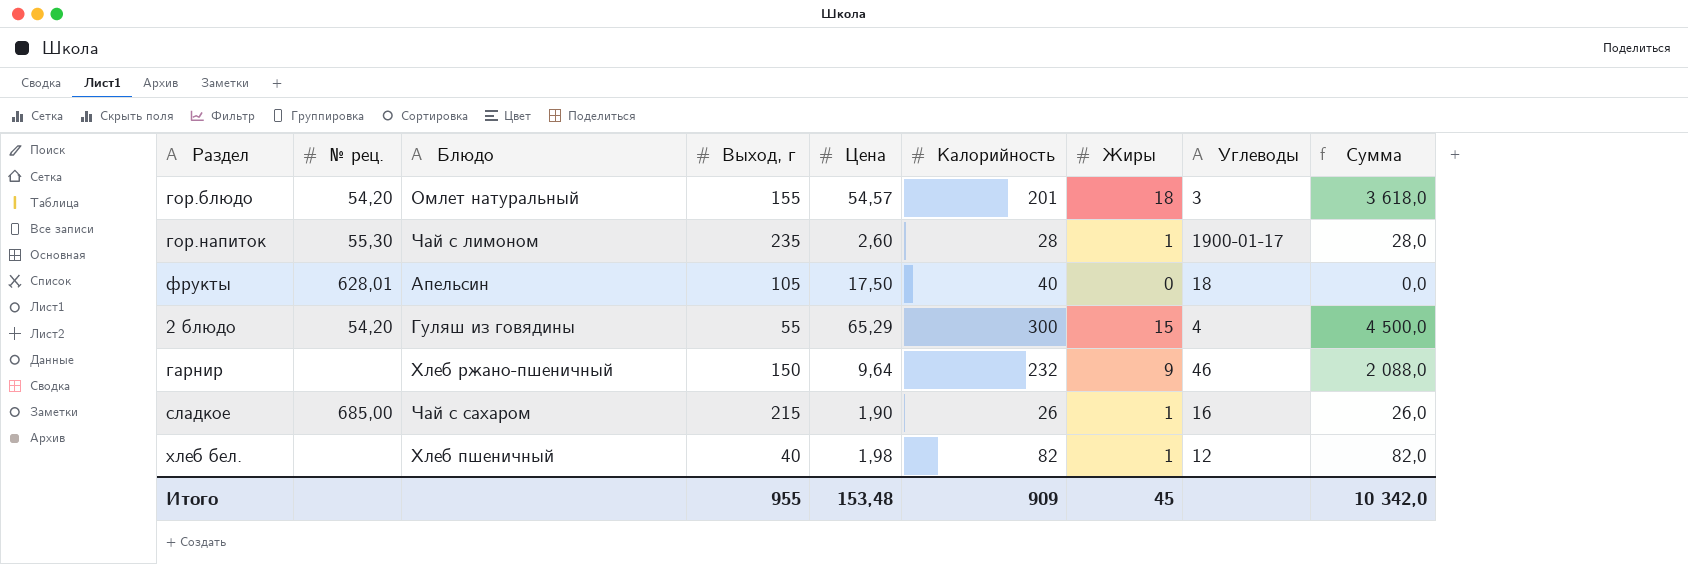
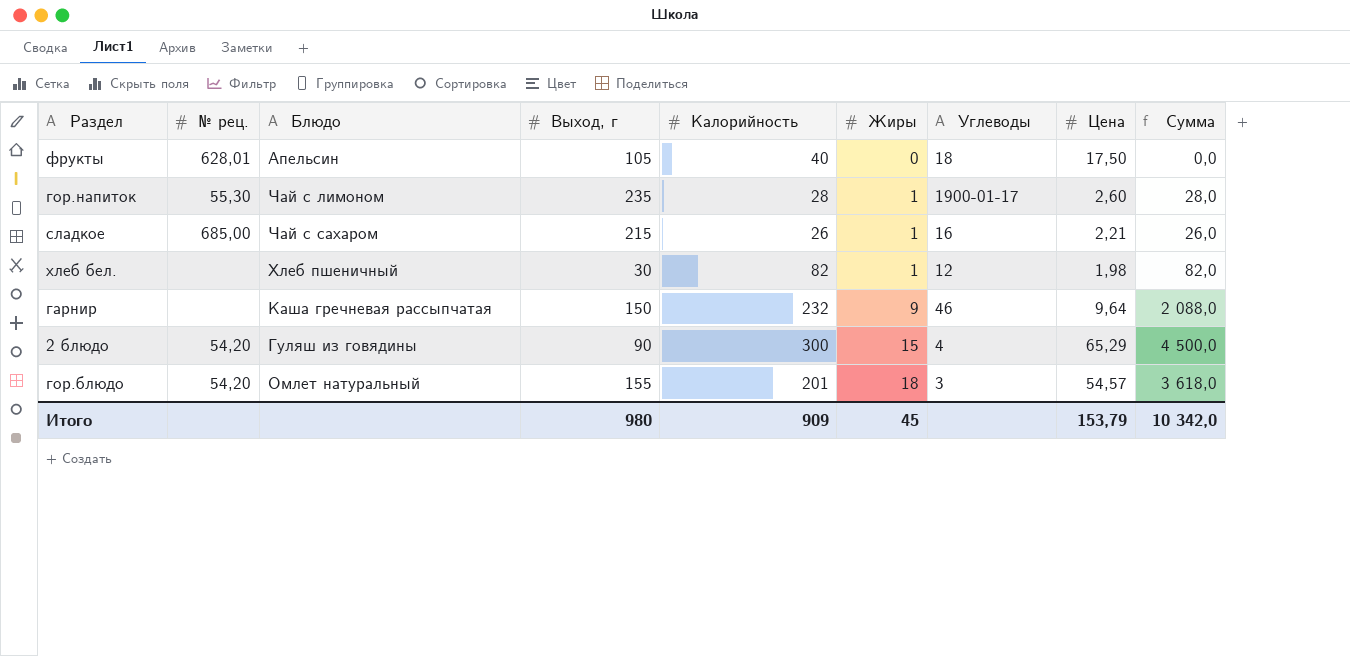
row order: none -> Жиры ascending
column Цена | position: 5 -> 8
сладкое | Цена: 1,90 -> 2,21
хлеб бел. | Выход, г: 40 -> 30
гарнир | Блюдо: Хлеб ржано-пшеничный -> Каша гречневая рассыпчатая
2 блюдо | Выход, г: 55 -> 90
Итого | Выход, г: 955 -> 980
Итого | Цена: 153,48 -> 153,79

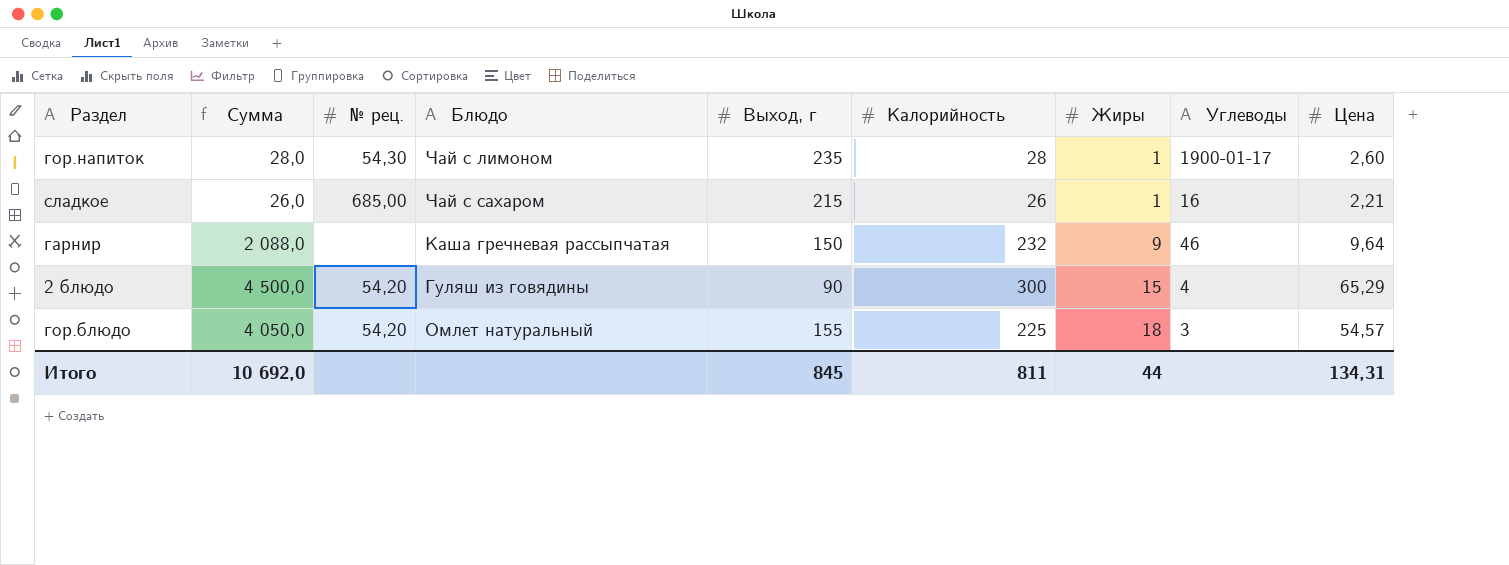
column Сумма | position: 9 -> 2
row фрукты: 628,01 | Апельсин | 105 | 40 | 0 | 18 | 17,50 | 0,0 -> none
row хлеб бел.: none | Хлеб пшеничный | 30 | 82 | 1 | 12 | 1,98 | 82,0 -> none
гор.напиток | № рец.: 55,30 -> 54,30
гор.блюдо | Сумма: 3 618,0 -> 4 050,0
гор.блюдо | Калорийность: 201 -> 225
Итого | Сумма: 10 342,0 -> 10 692,0
Итого | Выход, г: 980 -> 845
Итого | Калорийность: 909 -> 811
Итого | Жиры: 45 -> 44
Итого | Цена: 153,79 -> 134,31

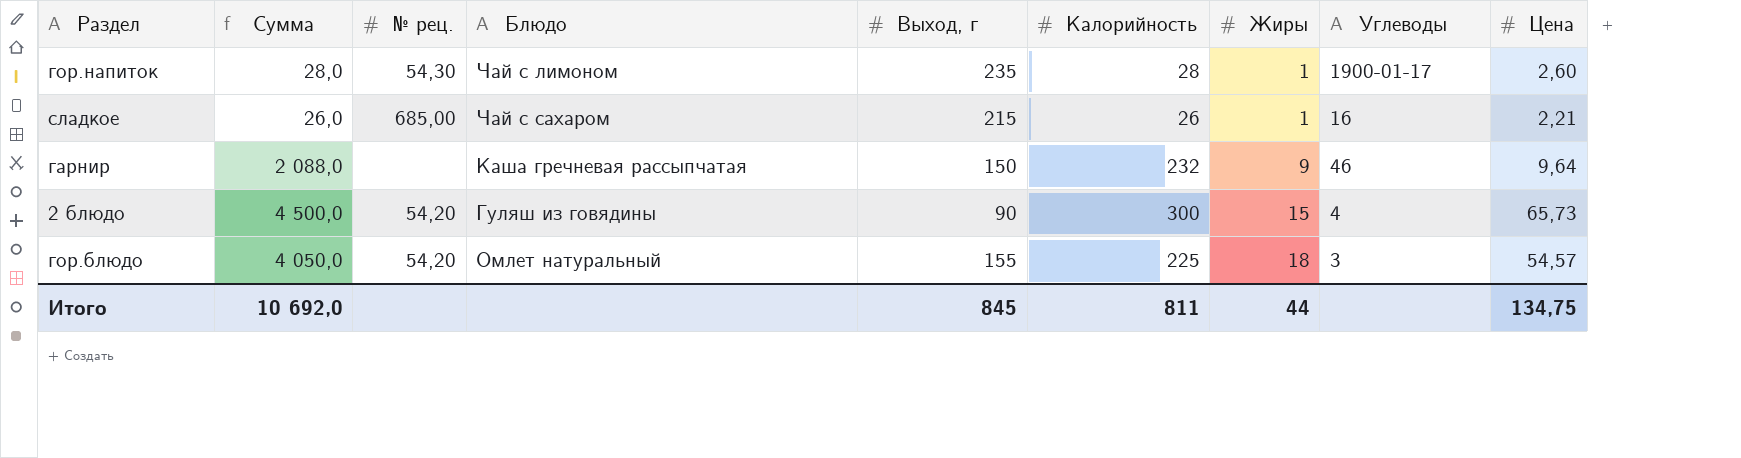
2 блюдо | Цена: 65,29 -> 65,73
Итого | Цена: 134,31 -> 134,75

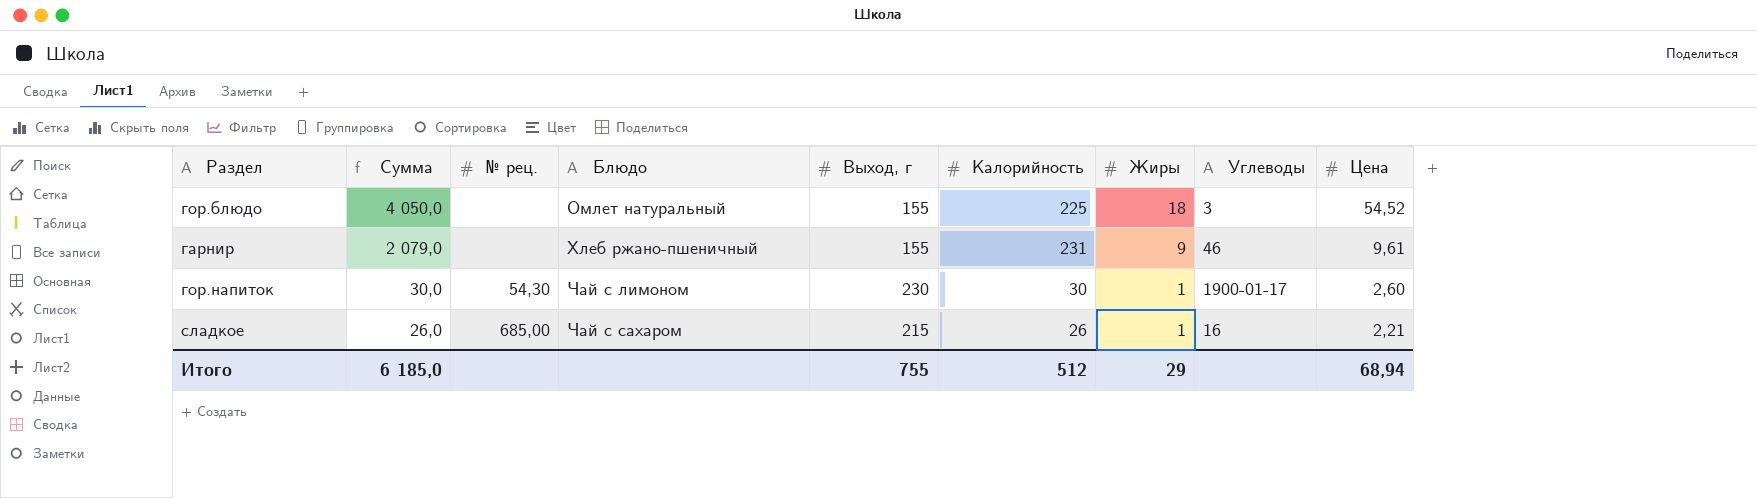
row order: Жиры ascending -> Сумма descending
row 2 блюдо: 4 500,0 | 54,20 | Гуляш из говядины | 90 | 300 | 15 | 4 | 65,73 -> none
гор.блюдо | № рец.: 54,20 -> none
гор.блюдо | Цена: 54,57 -> 54,52
гарнир | Сумма: 2 088,0 -> 2 079,0
гарнир | Блюдо: Каша гречневая рассыпчатая -> Хлеб ржано-пшеничный
гарнир | Выход, г: 150 -> 155
гарнир | Калорийность: 232 -> 231
гарнир | Цена: 9,64 -> 9,61
гор.напиток | Сумма: 28,0 -> 30,0
гор.напиток | Выход, г: 235 -> 230
гор.напиток | Калорийность: 28 -> 30
Итого | Сумма: 10 692,0 -> 6 185,0
Итого | Выход, г: 845 -> 755
Итого | Калорийность: 811 -> 512
Итого | Жиры: 44 -> 29
Итого | Цена: 134,75 -> 68,94

